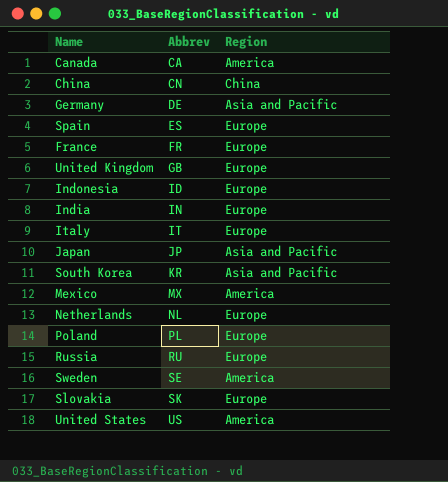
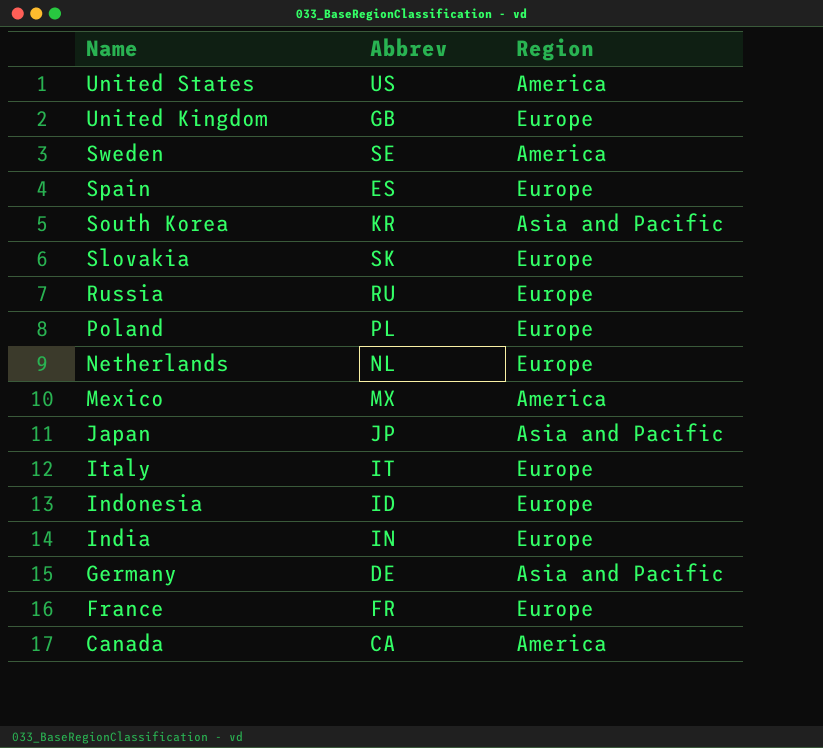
row order: Abbrev ascending -> Name descending
row China: CN | China -> none

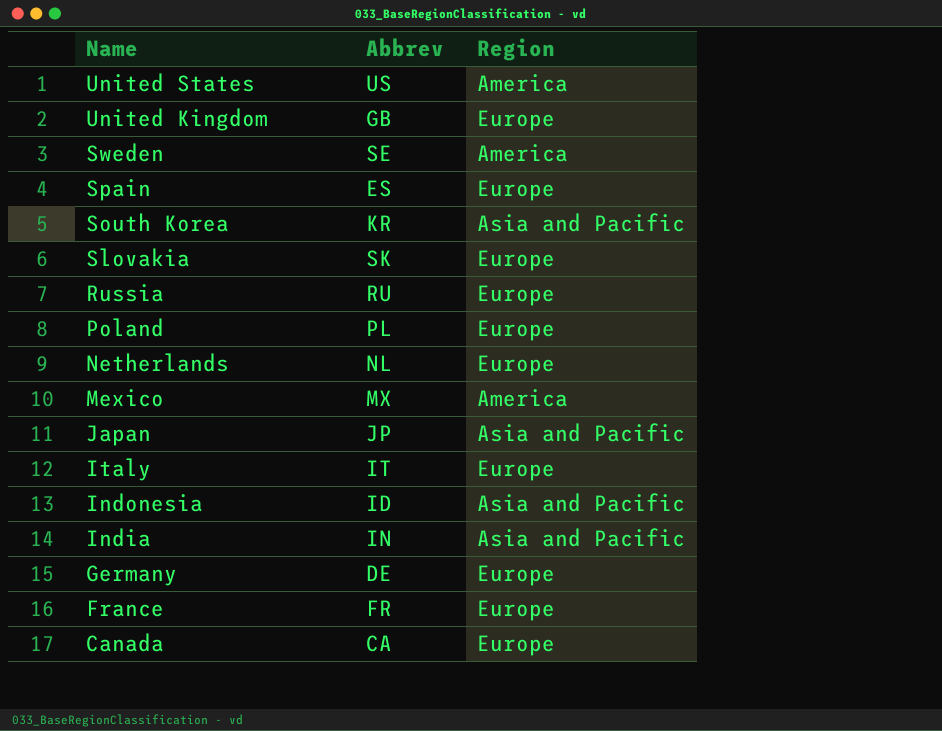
Indonesia | Region: Europe -> Asia and Pacific
India | Region: Europe -> Asia and Pacific
Germany | Region: Asia and Pacific -> Europe
Canada | Region: America -> Europe

